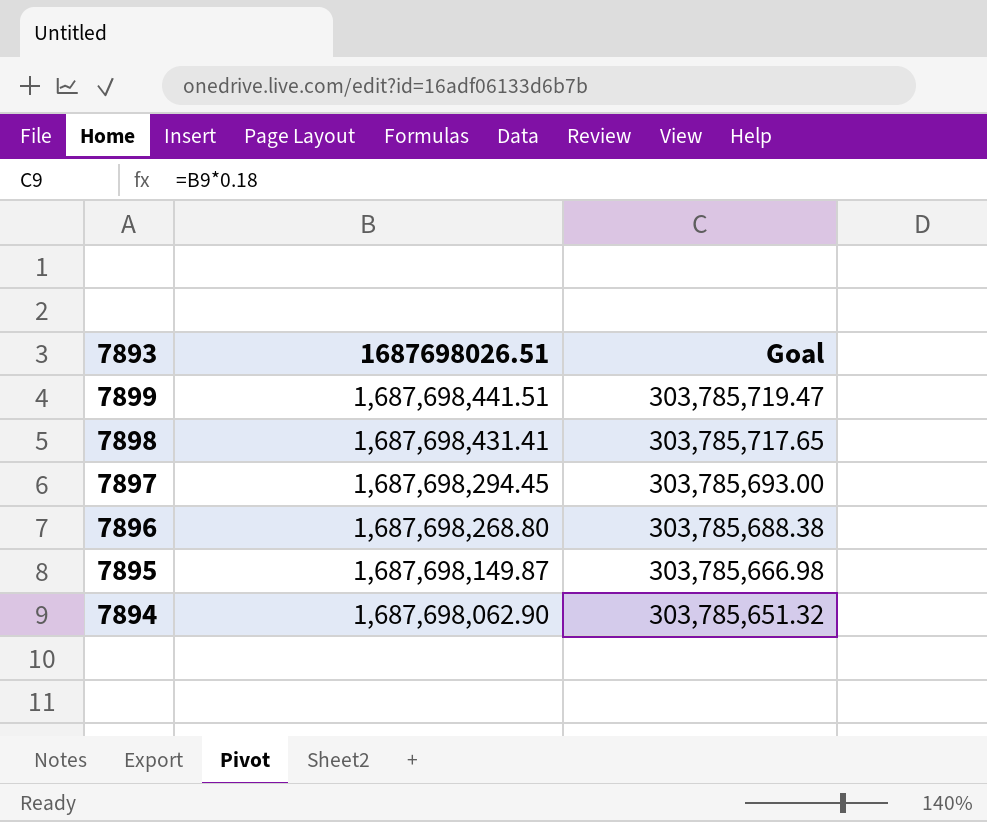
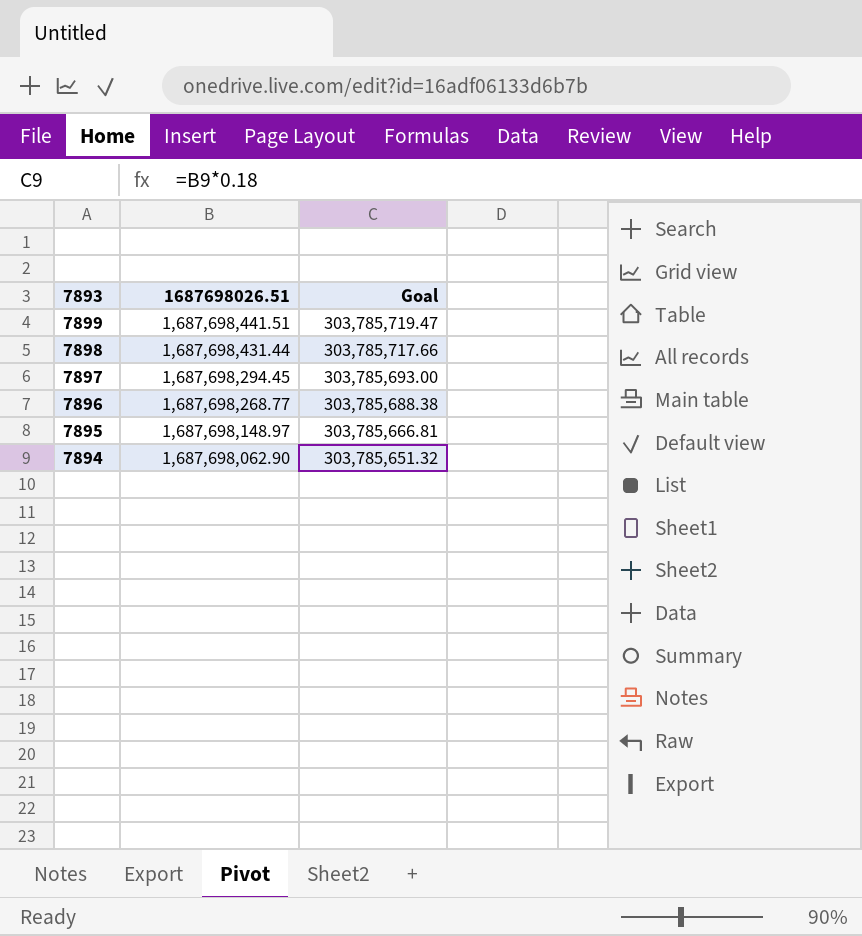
7898 | 1687698026.51: 1,687,698,431.41 -> 1,687,698,431.44
7898 | Goal: 303,785,717.65 -> 303,785,717.66
7896 | 1687698026.51: 1,687,698,268.80 -> 1,687,698,268.77
7895 | 1687698026.51: 1,687,698,149.87 -> 1,687,698,148.97
7895 | Goal: 303,785,666.98 -> 303,785,666.81

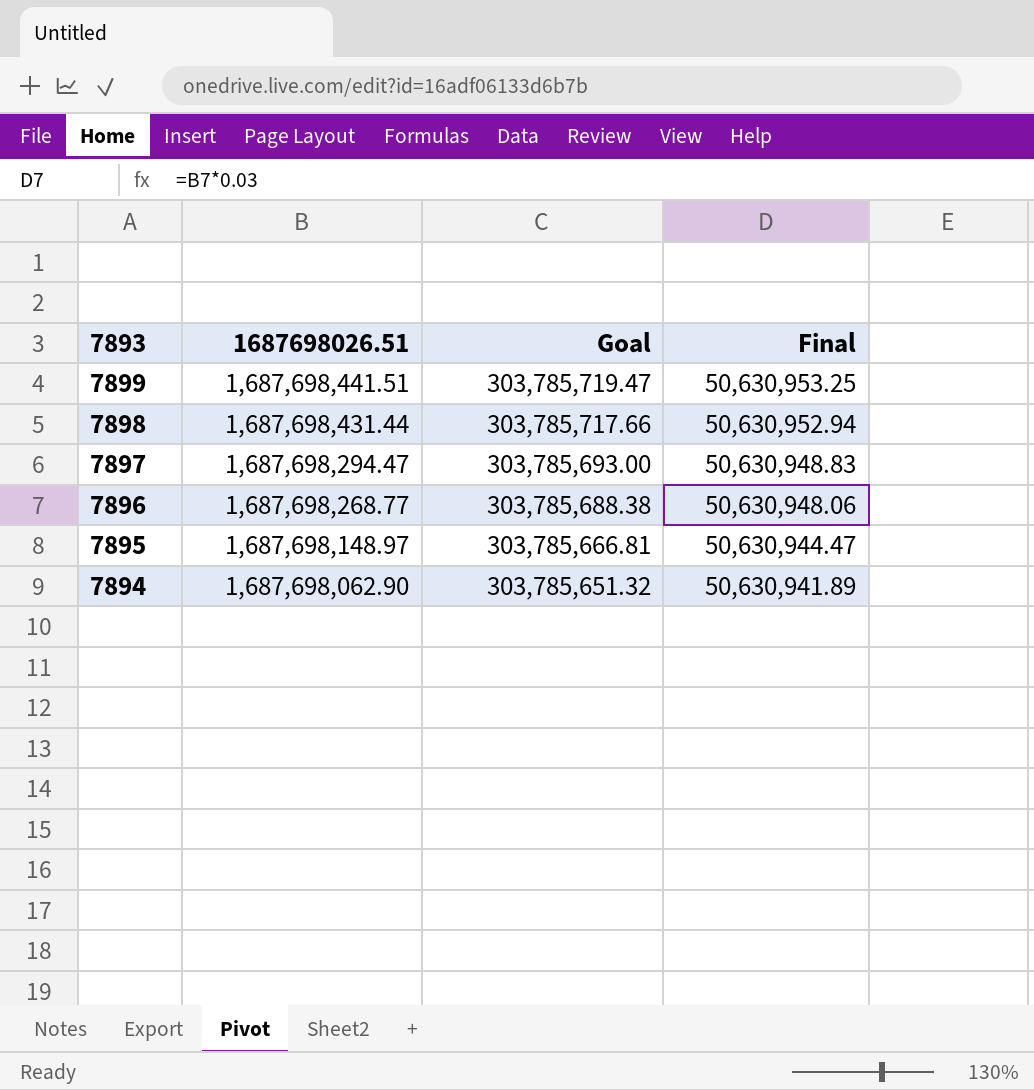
column Final | formula: none -> [1687698026.51] * 0.03
7897 | 1687698026.51: 1,687,698,294.45 -> 1,687,698,294.47

